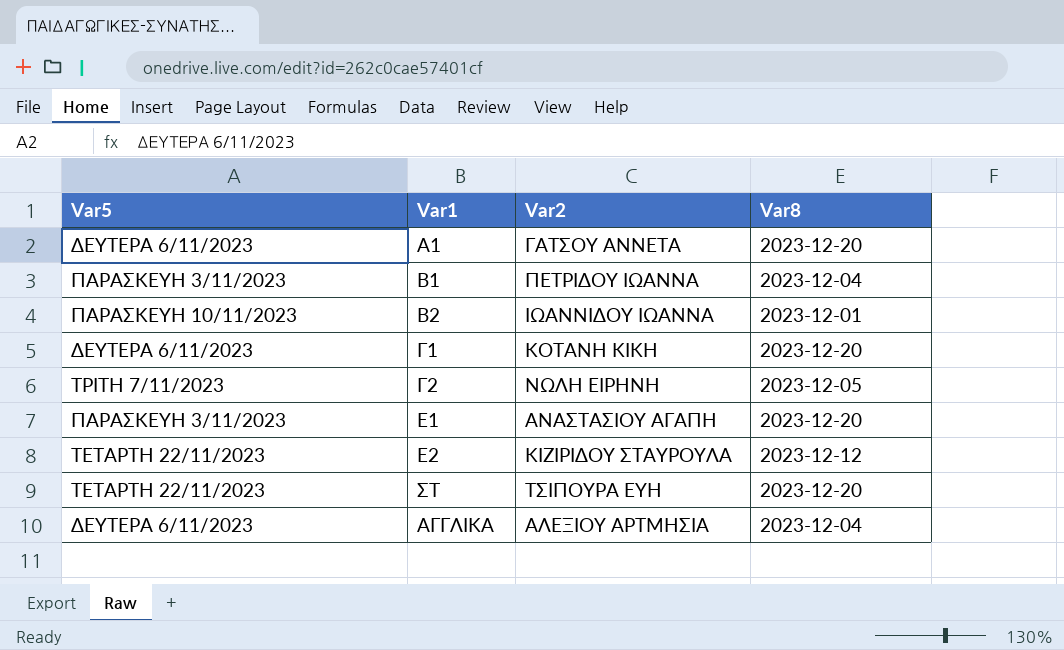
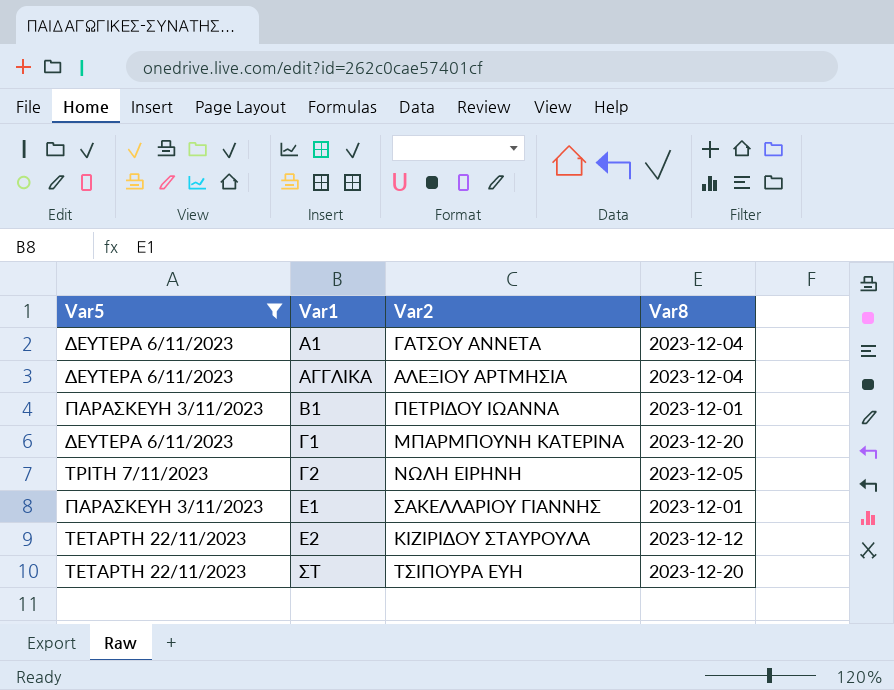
filter: none -> Var5 != ΠΑΡΑΣΚΕΥΗ 10/11/2023
row order: none -> Var1 ascending
Α1 | Var8: 2023-12-20 -> 2023-12-04
Β1 | Var8: 2023-12-04 -> 2023-12-01
Γ1 | Var2: ΚΟΤΑΝΗ ΚΙΚΗ -> ΜΠΑΡΜΠΟΥΝΗ ΚΑΤΕΡΙΝΑ
Ε1 | Var2: ΑΝΑΣΤΑΣΙΟΥ ΑΓΑΠΗ -> ΣΑΚΕΛΛΑΡΙΟΥ ΓΙΑΝΝΗΣ
Ε1 | Var8: 2023-12-20 -> 2023-12-01

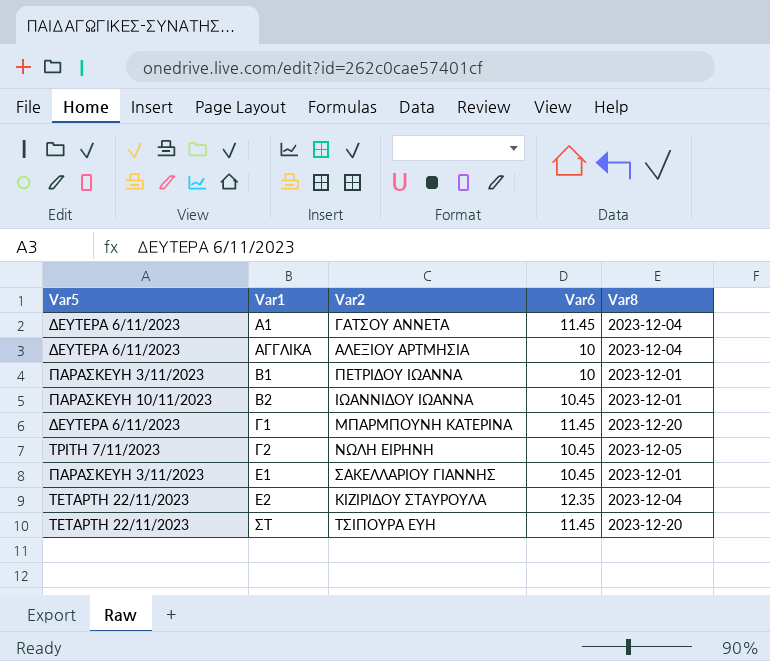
filter: Var5 != ΠΑΡΑΣΚΕΥΗ 10/11/2023 -> none
column Var6 | position: none -> 4
Ε2 | Var8: 2023-12-12 -> 2023-12-04

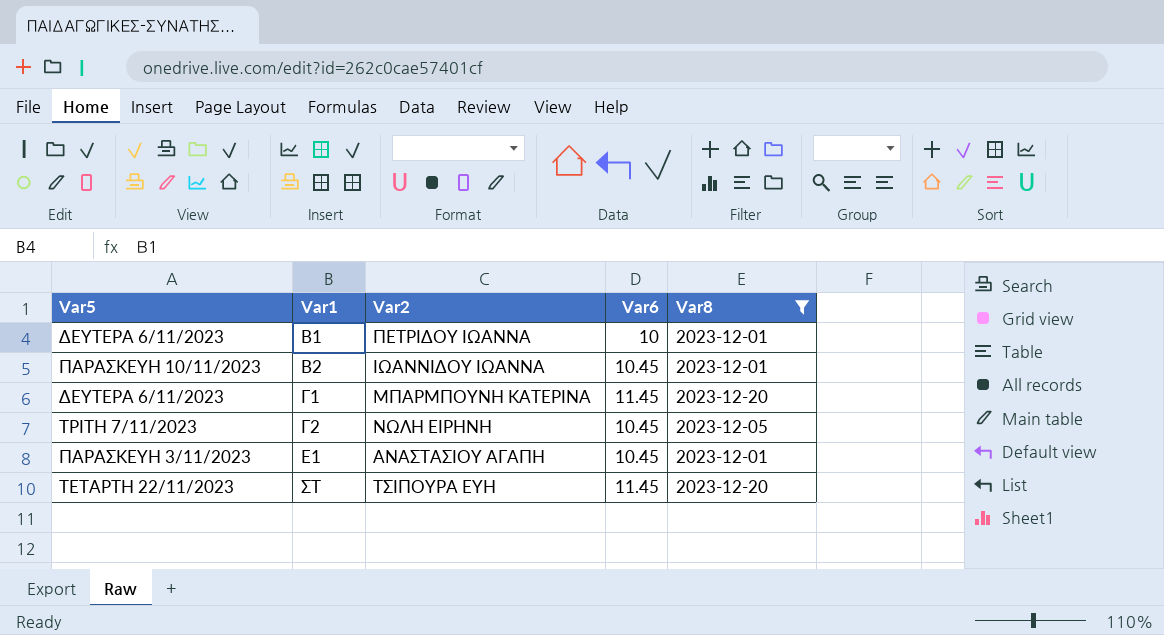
filter: none -> Var8 != 2023-12-04
Β1 | Var5: ΠΑΡΑΣΚΕΥΗ 3/11/2023 -> ΔΕΥΤΕΡΑ 6/11/2023
Ε1 | Var2: ΣΑΚΕΛΛΑΡΙΟΥ ΓΙΑΝΝΗΣ -> ΑΝΑΣΤΑΣΙΟΥ ΑΓΑΠΗ

